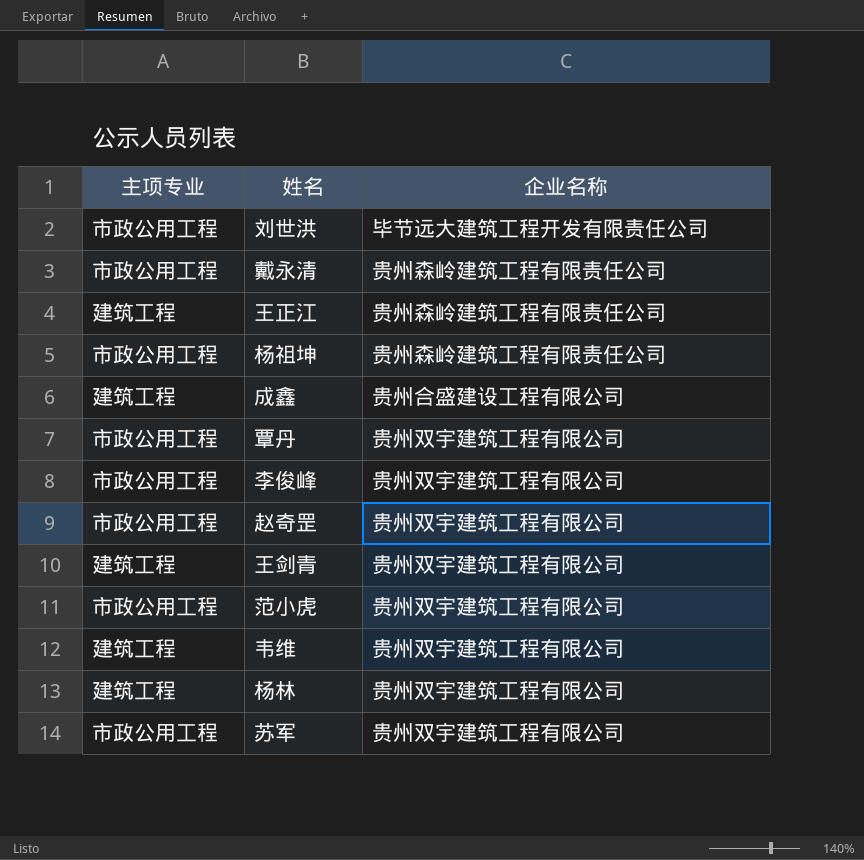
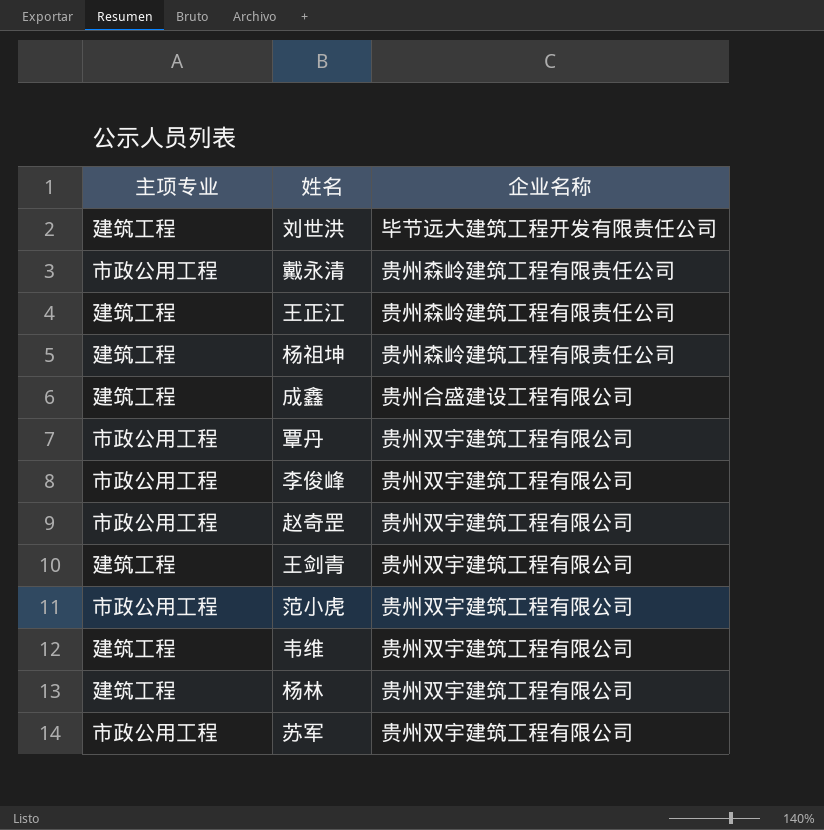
刘世洪 | 主项专业: 市政公用工程 -> 建筑工程
杨祖坤 | 主项专业: 市政公用工程 -> 建筑工程

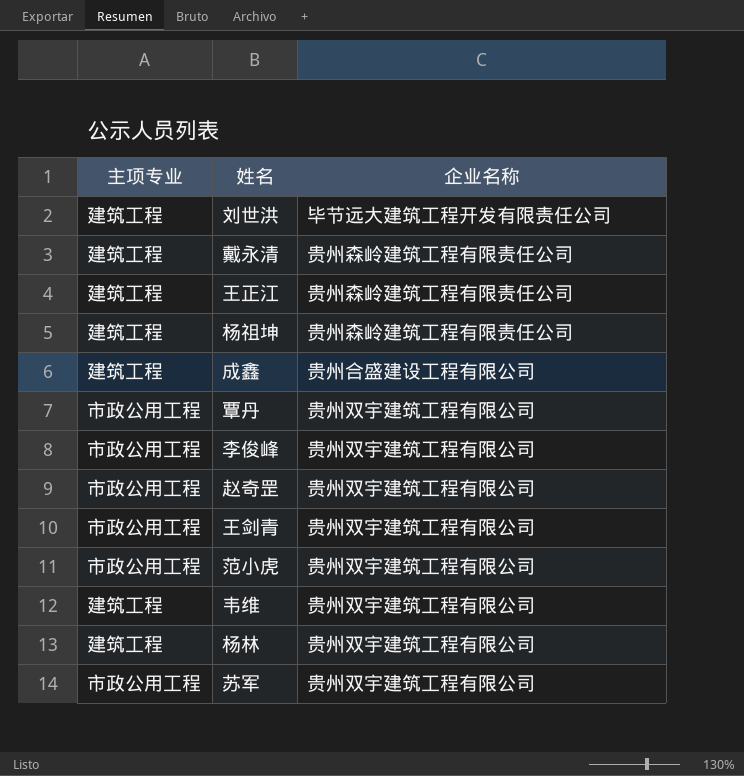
戴永清 | 主项专业: 市政公用工程 -> 建筑工程
王剑青 | 主项专业: 建筑工程 -> 市政公用工程

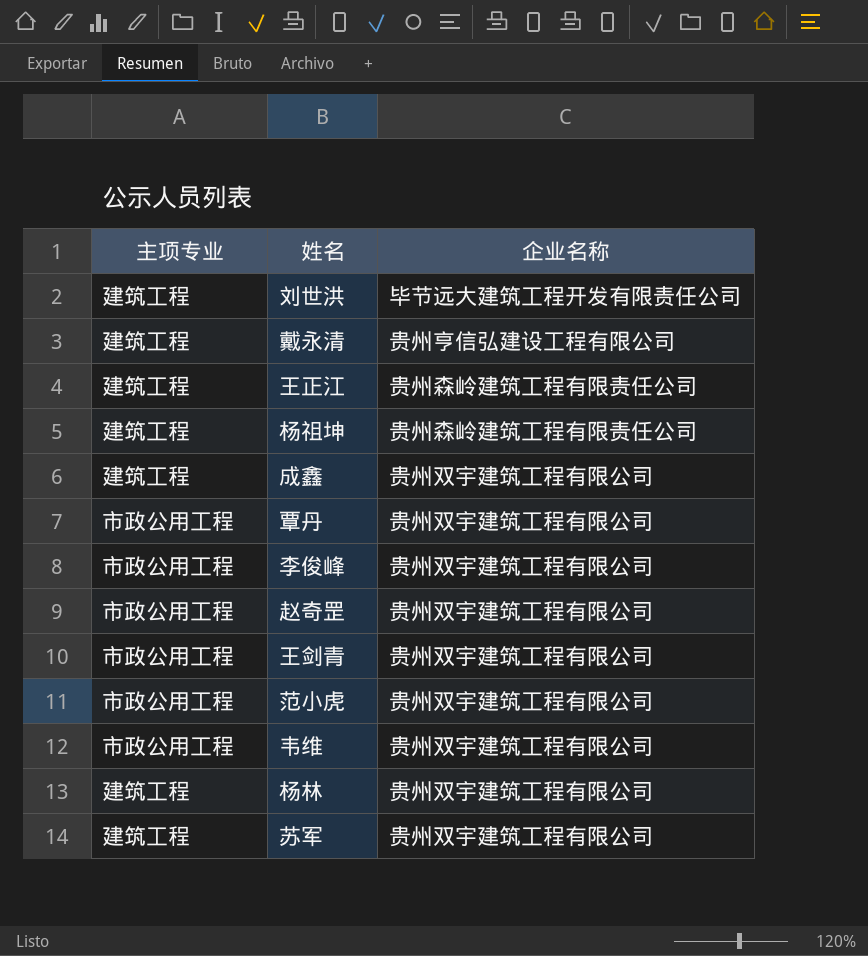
戴永清 | 企业名称: 贵州森岭建筑工程有限责任公司 -> 贵州亨信弘建设工程有限公司
成鑫 | 企业名称: 贵州合盛建设工程有限公司 -> 贵州双宇建筑工程有限公司
韦维 | 主项专业: 建筑工程 -> 市政公用工程
苏军 | 主项专业: 市政公用工程 -> 建筑工程

